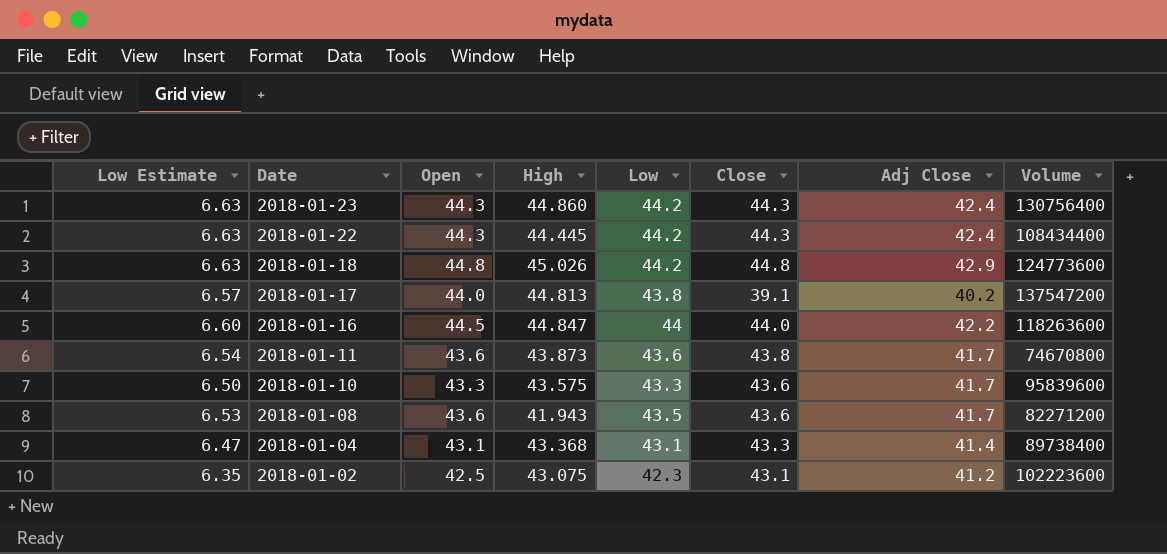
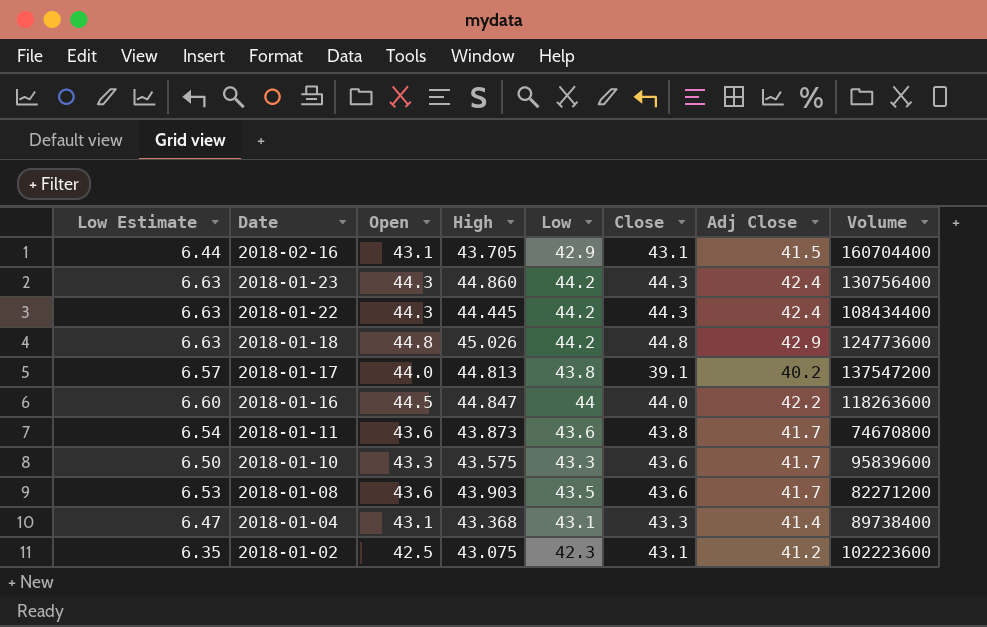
row 2018-02-16: none -> 6.44 | 43.1 | 43.705 | 42.9 | 43.1 | 41.5 | 160704400
2018-01-08 | High: 41.943 -> 43.903

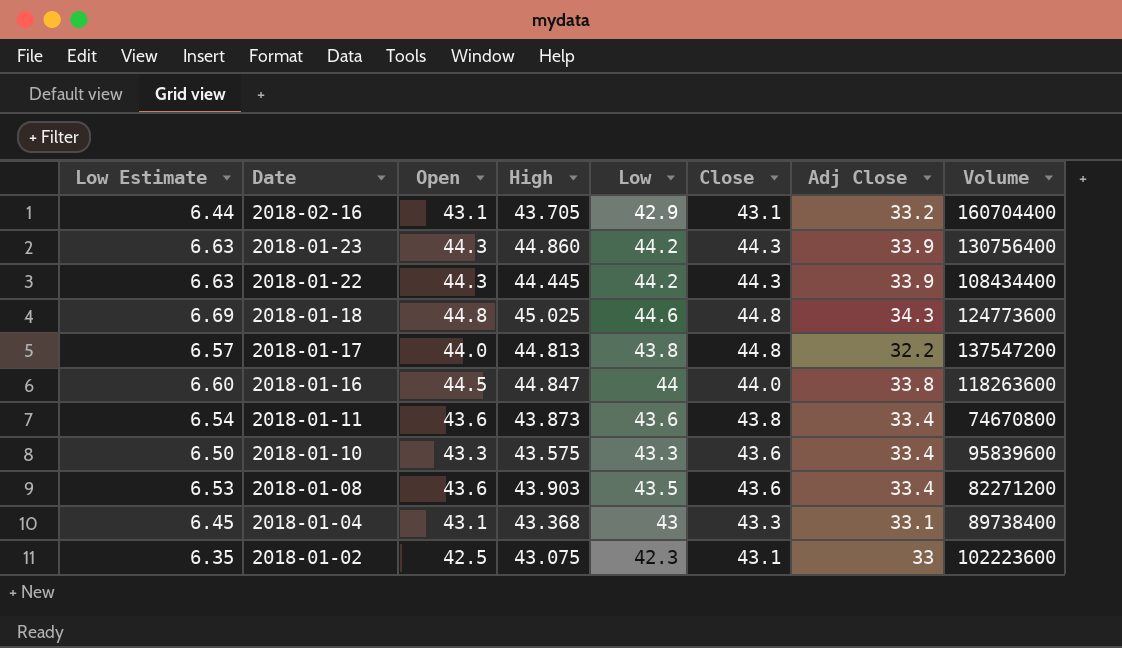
2018-02-16 | Adj Close: 41.5 -> 33.2
2018-01-23 | Adj Close: 42.4 -> 33.9
2018-01-22 | Adj Close: 42.4 -> 33.9
2018-01-18 | Low Estimate: 6.63 -> 6.69
2018-01-18 | High: 45.026 -> 45.025
2018-01-18 | Low: 44.2 -> 44.6
2018-01-18 | Adj Close: 42.9 -> 34.3
2018-01-17 | Close: 39.1 -> 44.8
2018-01-17 | Adj Close: 40.2 -> 32.2
2018-01-16 | Adj Close: 42.2 -> 33.8
2018-01-11 | Adj Close: 41.7 -> 33.4
2018-01-10 | Adj Close: 41.7 -> 33.4
2018-01-08 | Adj Close: 41.7 -> 33.4
2018-01-04 | Low Estimate: 6.47 -> 6.45
2018-01-04 | Low: 43.1 -> 43
2018-01-04 | Adj Close: 41.4 -> 33.1
2018-01-02 | Adj Close: 41.2 -> 33

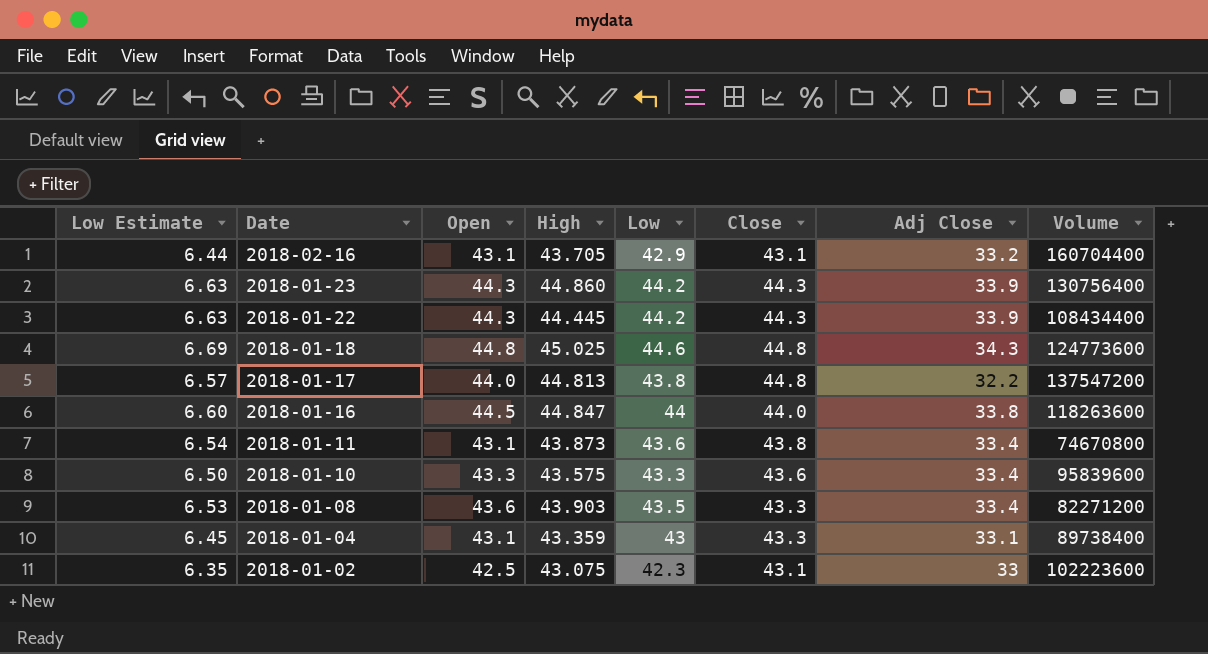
2018-01-11 | Open: 43.6 -> 43.1
2018-01-08 | Close: 43.6 -> 43.3
2018-01-04 | High: 43.368 -> 43.359

